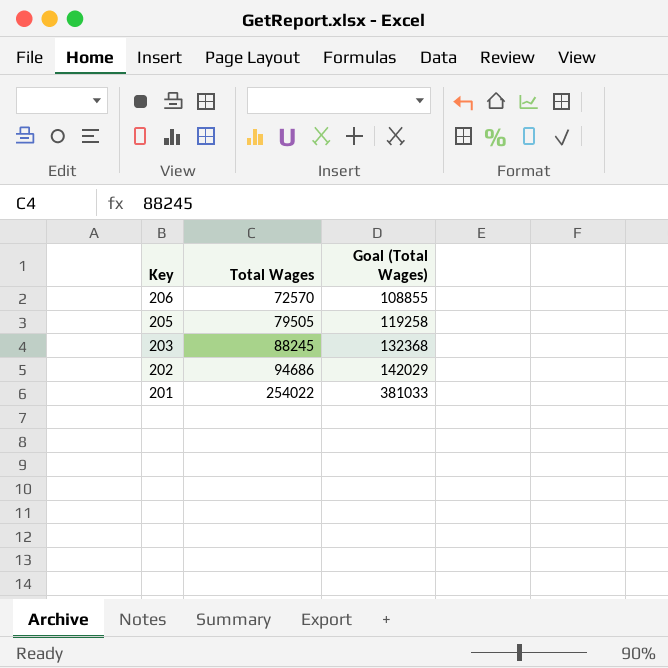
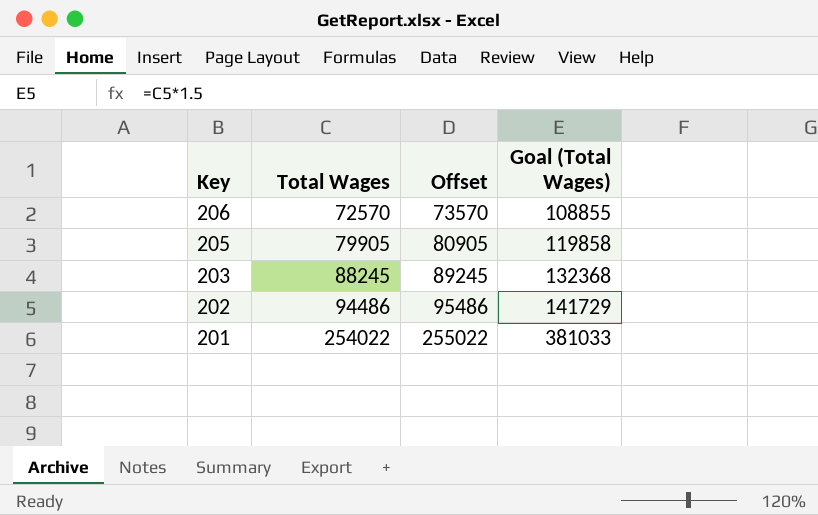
column Offset | formula: none -> [Total Wages] + 1000
205 | Total Wages: 79505 -> 79905
205 | Goal (Total Wages): 119258 -> 119858
202 | Total Wages: 94686 -> 94486
202 | Goal (Total Wages): 142029 -> 141729

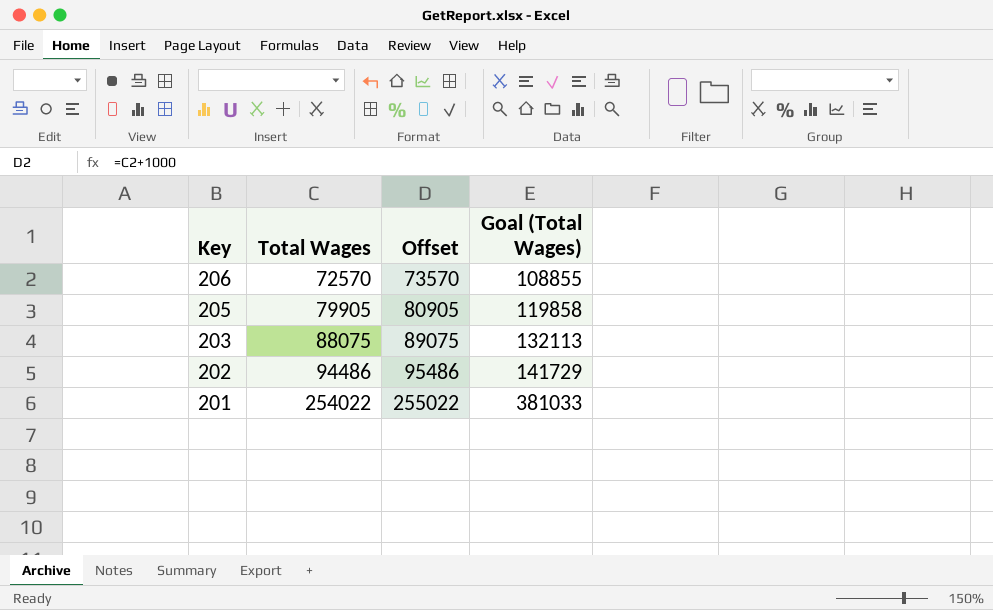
203 | Total Wages: 88245 -> 88075
203 | Offset: 89245 -> 89075
203 | Goal (Total Wages): 132368 -> 132113

